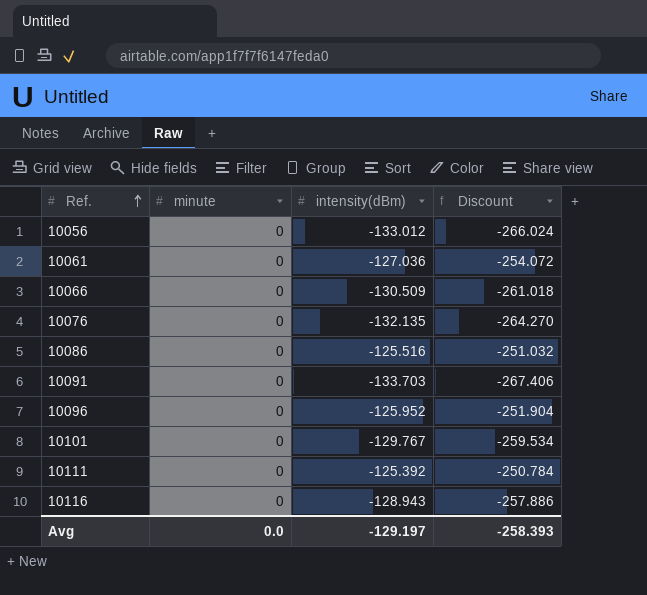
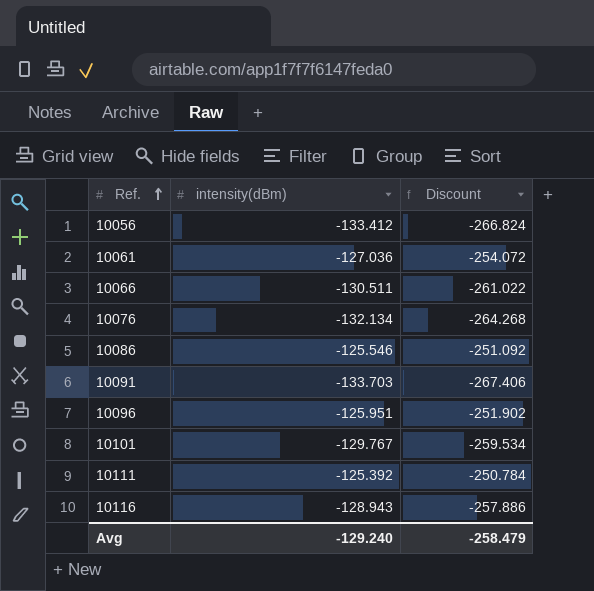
column minute | position: 2 -> none
10056 | intensity(dBm): -133.012 -> -133.412
10056 | Discount: -266.024 -> -266.824
10066 | intensity(dBm): -130.509 -> -130.511
10066 | Discount: -261.018 -> -261.022
10076 | intensity(dBm): -132.135 -> -132.134
10076 | Discount: -264.270 -> -264.268
10086 | intensity(dBm): -125.516 -> -125.546
10086 | Discount: -251.032 -> -251.092
10096 | intensity(dBm): -125.952 -> -125.951
10096 | Discount: -251.904 -> -251.902
Avg | intensity(dBm): -129.197 -> -129.240
Avg | Discount: -258.393 -> -258.479

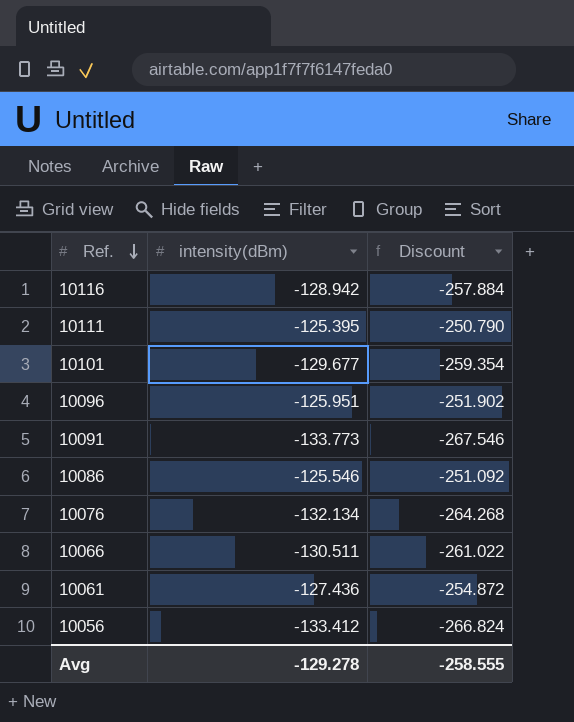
row order: Ref. ascending -> Ref. descending
10116 | intensity(dBm): -128.943 -> -128.942
10116 | Discount: -257.886 -> -257.884
10111 | intensity(dBm): -125.392 -> -125.395
10111 | Discount: -250.784 -> -250.790
10101 | intensity(dBm): -129.767 -> -129.677
10101 | Discount: -259.534 -> -259.354
10091 | intensity(dBm): -133.703 -> -133.773
10091 | Discount: -267.406 -> -267.546
10061 | intensity(dBm): -127.036 -> -127.436
10061 | Discount: -254.072 -> -254.872
Avg | intensity(dBm): -129.240 -> -129.278
Avg | Discount: -258.479 -> -258.555

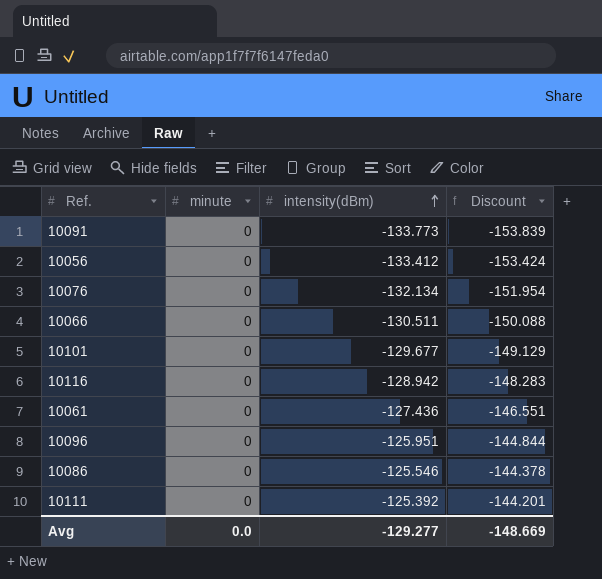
row order: Ref. descending -> intensity(dBm) ascending
column minute | position: none -> 2
column Discount | formula: [intensity(dBm)] * 2 -> [intensity(dBm)] * 1.15
10111 | intensity(dBm): -125.395 -> -125.392
Avg | intensity(dBm): -129.278 -> -129.277
Avg | Discount: -258.555 -> -148.669

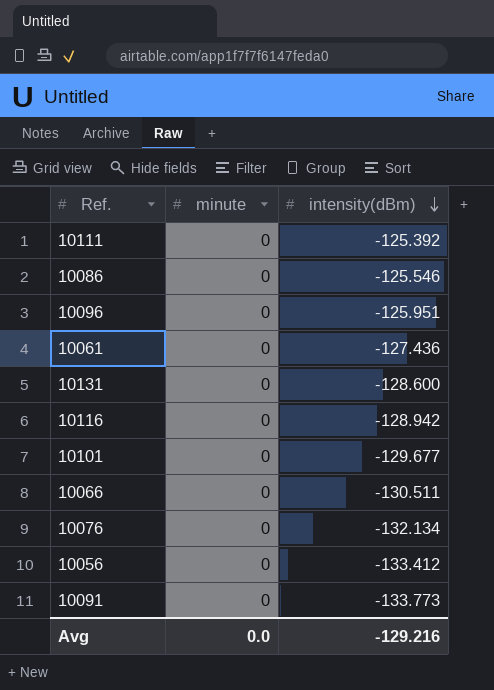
row order: intensity(dBm) ascending -> intensity(dBm) descending
column Discount | formula: [intensity(dBm)] * 1.15 -> none
row 10131: none -> 0 | -128.600
Avg | intensity(dBm): -129.277 -> -129.216

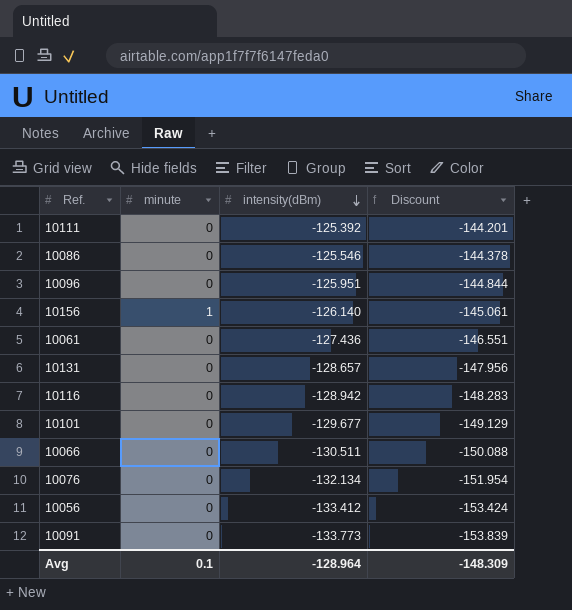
column Discount | formula: none -> [intensity(dBm)] * 1.15
row 10156: none -> 1 | -126.140 | -145.061
10131 | intensity(dBm): -128.600 -> -128.657
Avg | minute: 0.0 -> 0.1
Avg | intensity(dBm): -129.216 -> -128.964

